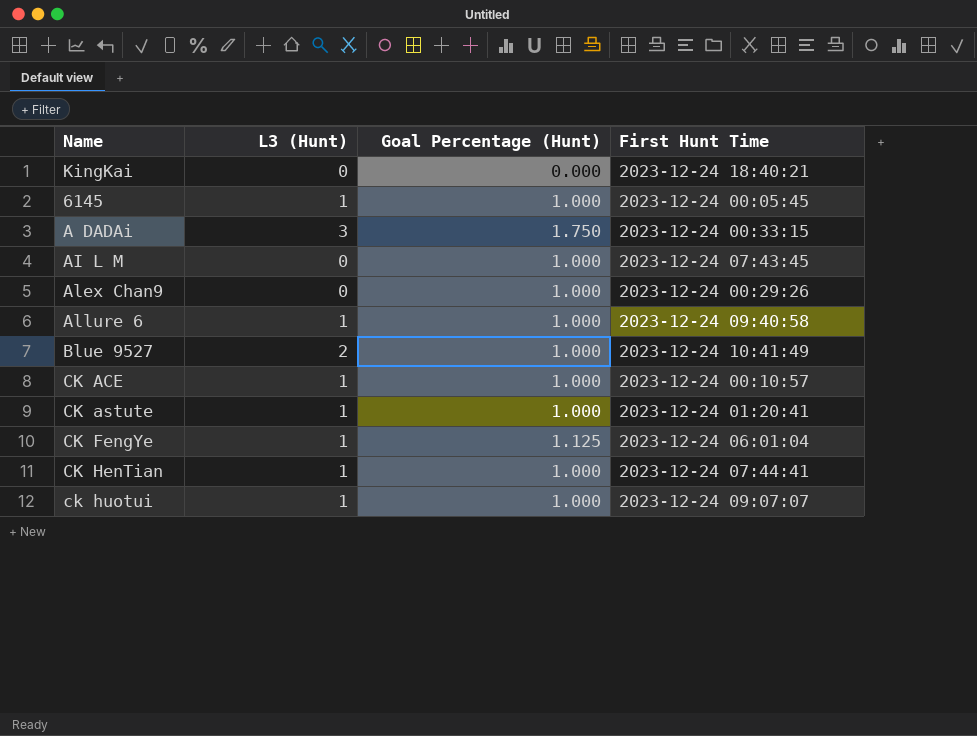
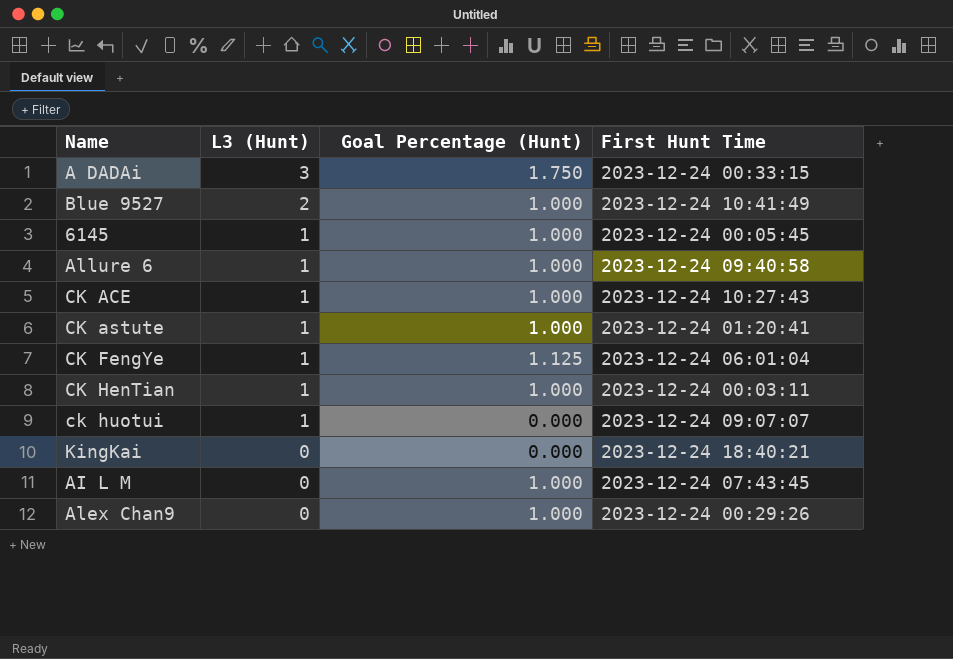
row order: none -> L3 (Hunt) descending
CK ACE | First Hunt Time: 2023-12-24 00:10:57 -> 2023-12-24 10:27:43
CK HenTian | First Hunt Time: 2023-12-24 07:44:41 -> 2023-12-24 00:03:11
ck huotui | Goal Percentage (Hunt): 1.000 -> 0.000

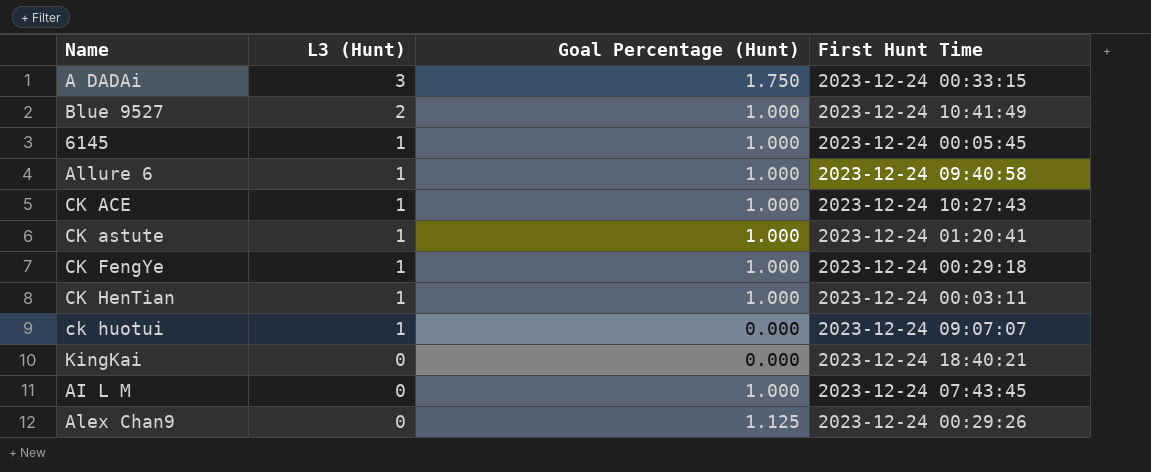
CK FengYe | Goal Percentage (Hunt): 1.125 -> 1.000
CK FengYe | First Hunt Time: 2023-12-24 06:01:04 -> 2023-12-24 00:29:18
Alex Chan9 | Goal Percentage (Hunt): 1.000 -> 1.125

